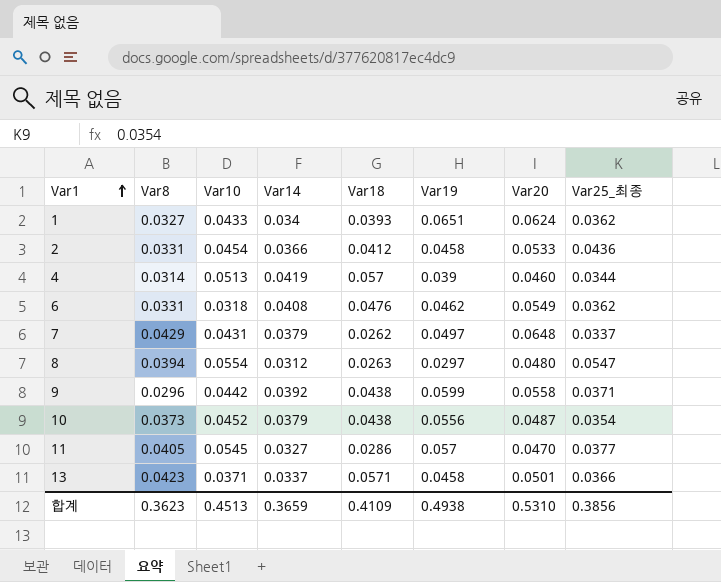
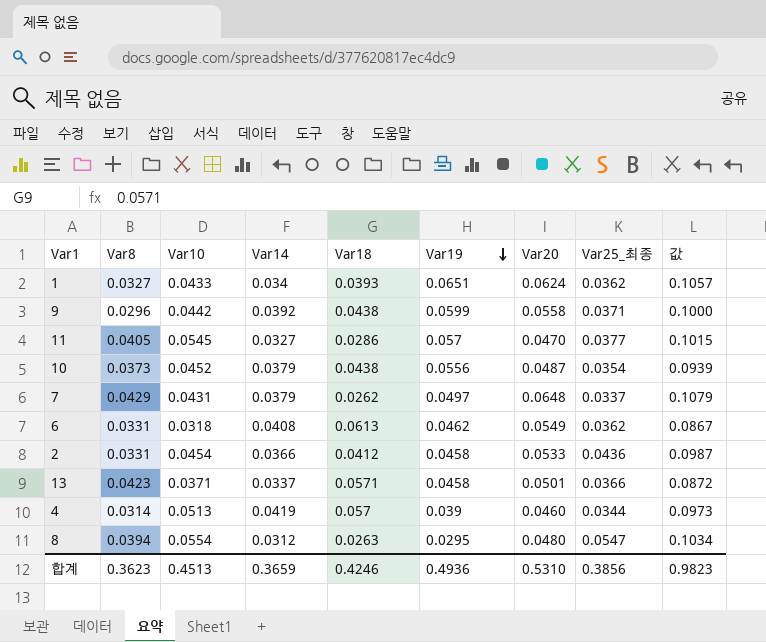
row order: Var1 ascending -> Var19 descending
column 값 | formula: none -> [Var10] + [Var20]
6 | Var18: 0.0476 -> 0.0613
8 | Var19: 0.0297 -> 0.0295
합계 | Var18: 0.4109 -> 0.4246
합계 | Var19: 0.4938 -> 0.4936

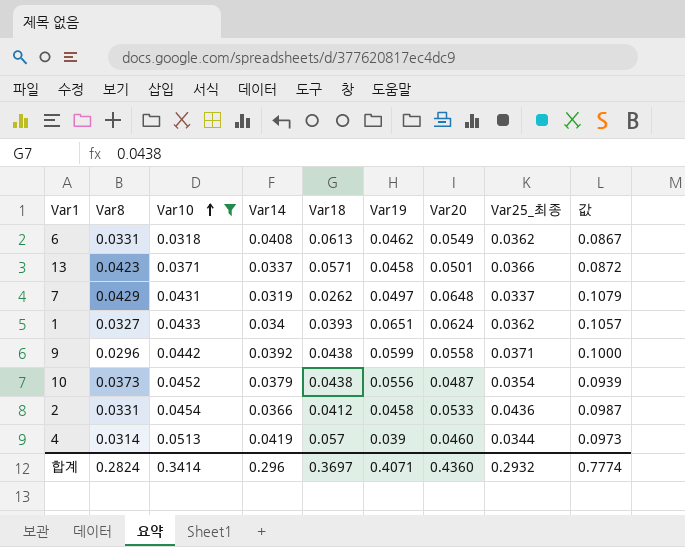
filter: none -> Var10 <= 0.0513
row order: Var19 descending -> Var10 ascending
7 | Var14: 0.0379 -> 0.0319
합계 | Var8: 0.3623 -> 0.2824
합계 | Var10: 0.4513 -> 0.3414
합계 | Var14: 0.3659 -> 0.296
합계 | Var18: 0.4246 -> 0.3697
합계 | Var19: 0.4936 -> 0.4071
합계 | Var20: 0.5310 -> 0.4360
합계 | Var25_최종: 0.3856 -> 0.2932
합계 | 값: 0.9823 -> 0.7774

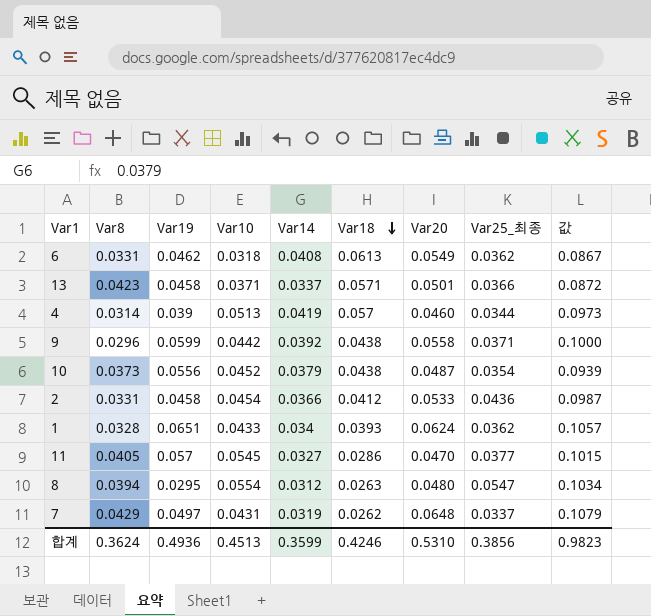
filter: Var10 <= 0.0513 -> none
row order: Var10 ascending -> Var18 descending
column Var19 | position: 6 -> 3
1 | Var8: 0.0327 -> 0.0328
합계 | Var8: 0.2824 -> 0.3624
합계 | Var19: 0.4071 -> 0.4936
합계 | Var10: 0.3414 -> 0.4513
합계 | Var14: 0.296 -> 0.3599
합계 | Var18: 0.3697 -> 0.4246
합계 | Var20: 0.4360 -> 0.5310
합계 | Var25_최종: 0.2932 -> 0.3856
합계 | 값: 0.7774 -> 0.9823

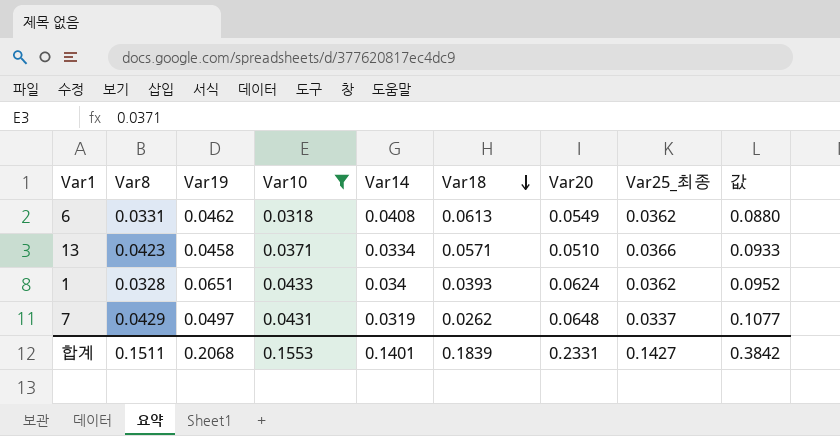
filter: none -> Var10 <= 0.0433
column 값 | formula: [Var10] + [Var20] -> [Var8] + [Var20]
13 | Var14: 0.0337 -> 0.0334
13 | Var20: 0.0501 -> 0.0510
합계 | Var8: 0.3624 -> 0.1511
합계 | Var19: 0.4936 -> 0.2068
합계 | Var10: 0.4513 -> 0.1553
합계 | Var14: 0.3599 -> 0.1401
합계 | Var18: 0.4246 -> 0.1839
합계 | Var20: 0.5310 -> 0.2331
합계 | Var25_최종: 0.3856 -> 0.1427
합계 | 값: 0.9823 -> 0.3842

